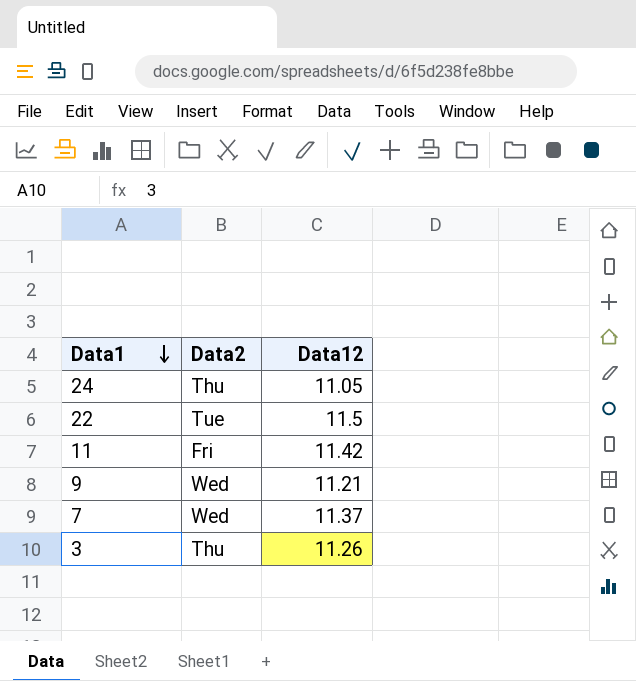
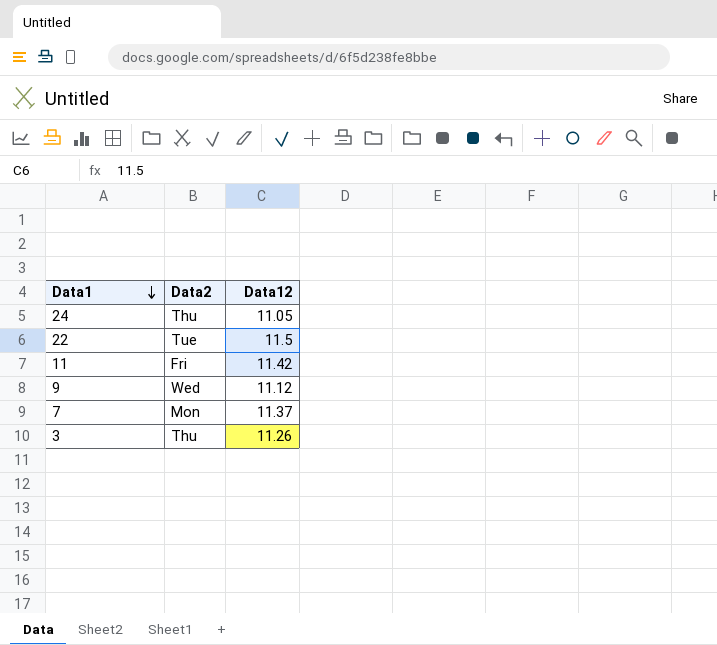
9 | Data12: 11.21 -> 11.12
7 | Data2: Wed -> Mon

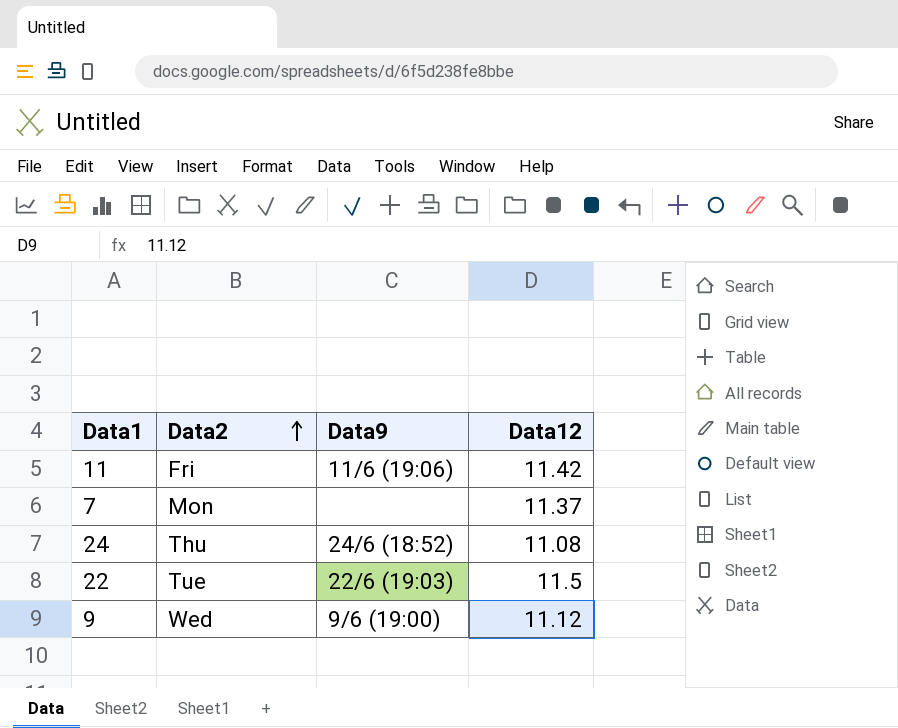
row order: Data1 descending -> Data2 ascending
column Data9 | position: none -> 3
row 3: Thu | 11.26 -> none
24 | Data12: 11.05 -> 11.08

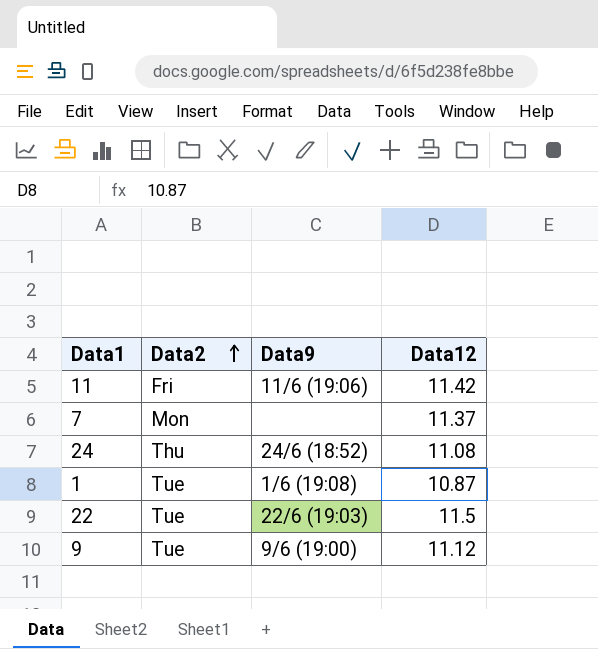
row 1: none -> Tue | 1/6 (19:08) | 10.87
9 | Data2: Wed -> Tue

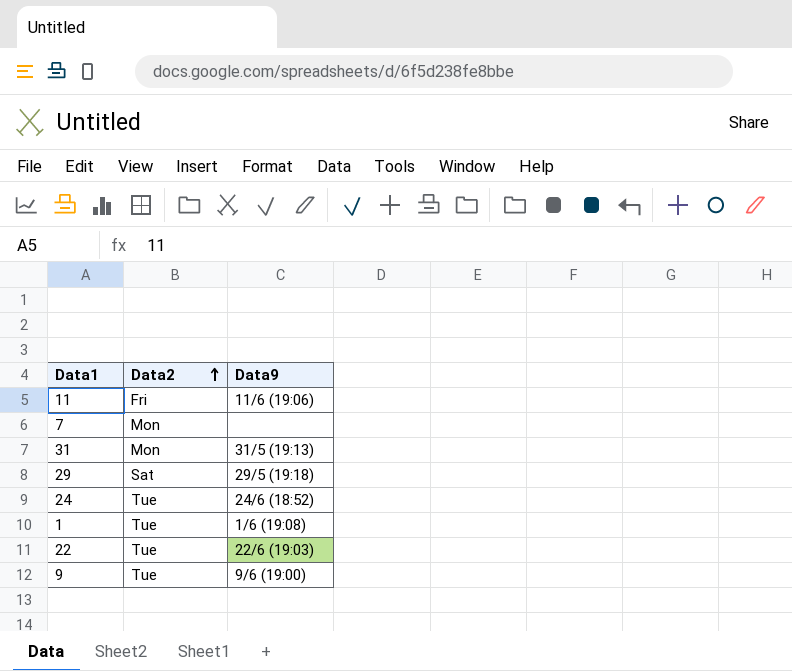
column Data12 | position: 4 -> none
row 31: none -> Mon | 31/5 (19:13)
row 29: none -> Sat | 29/5 (19:18)
24 | Data2: Thu -> Tue

